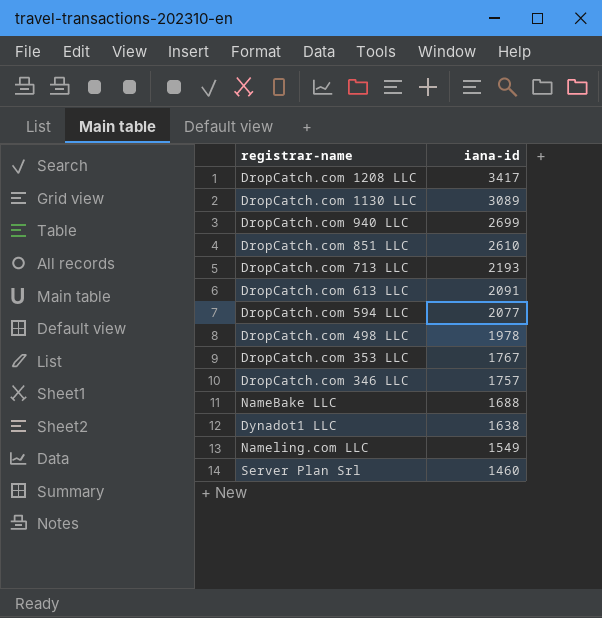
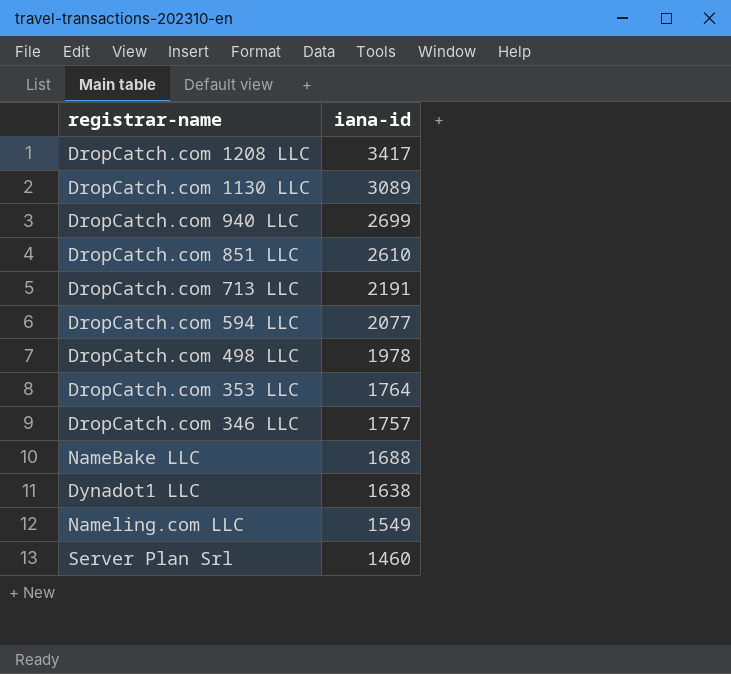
row DropCatch.com 613 LLC: 2091 -> none
DropCatch.com 713 LLC | iana-id: 2193 -> 2191
DropCatch.com 353 LLC | iana-id: 1767 -> 1764

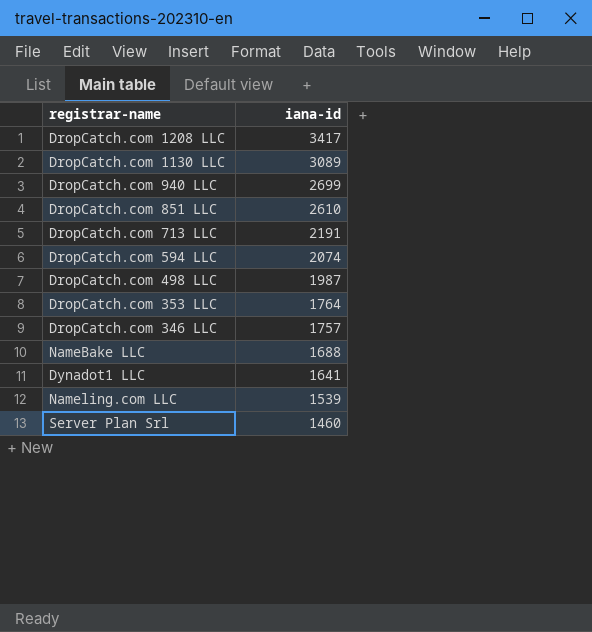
DropCatch.com 594 LLC | iana-id: 2077 -> 2074
DropCatch.com 498 LLC | iana-id: 1978 -> 1987
Dynadot1 LLC | iana-id: 1638 -> 1641
Nameling.com LLC | iana-id: 1549 -> 1539

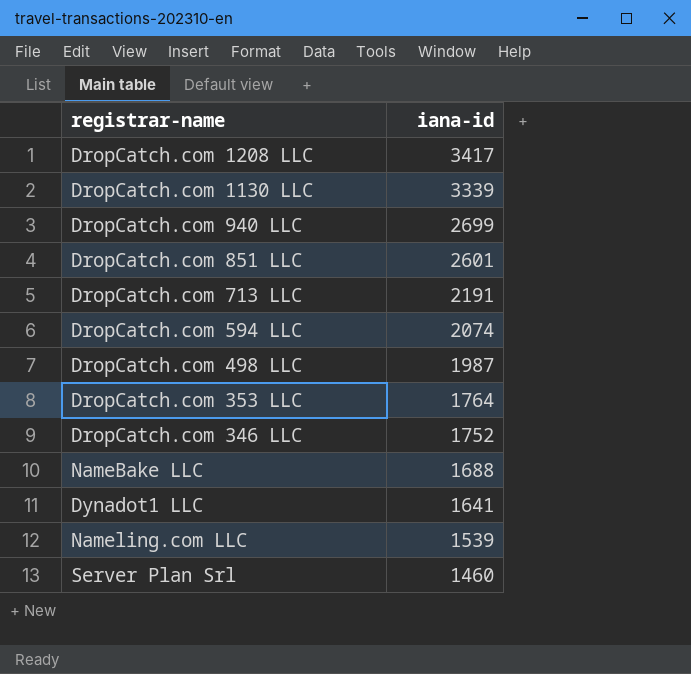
DropCatch.com 1130 LLC | iana-id: 3089 -> 3339
DropCatch.com 851 LLC | iana-id: 2610 -> 2601
DropCatch.com 346 LLC | iana-id: 1757 -> 1752

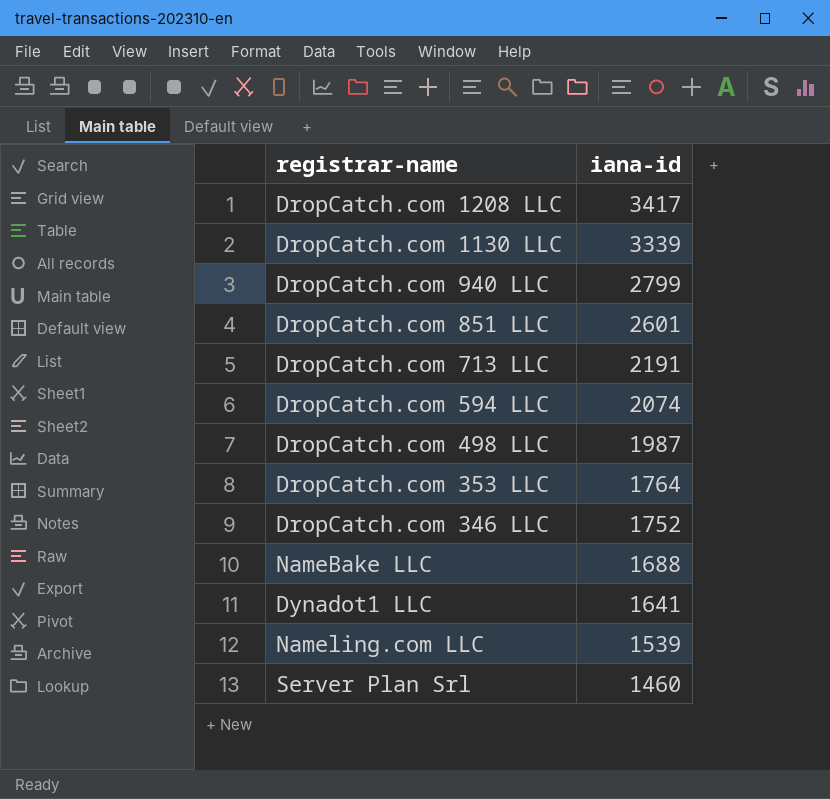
DropCatch.com 940 LLC | iana-id: 2699 -> 2799

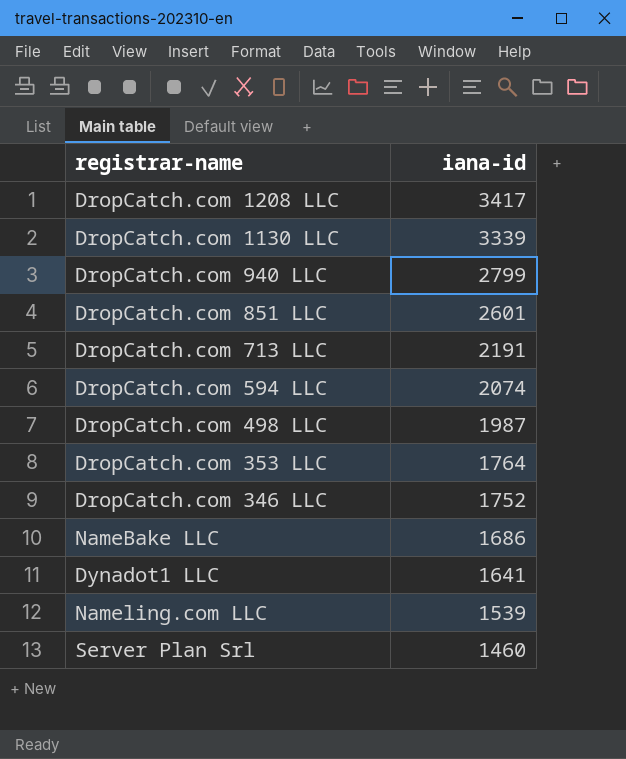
NameBake LLC | iana-id: 1688 -> 1686

